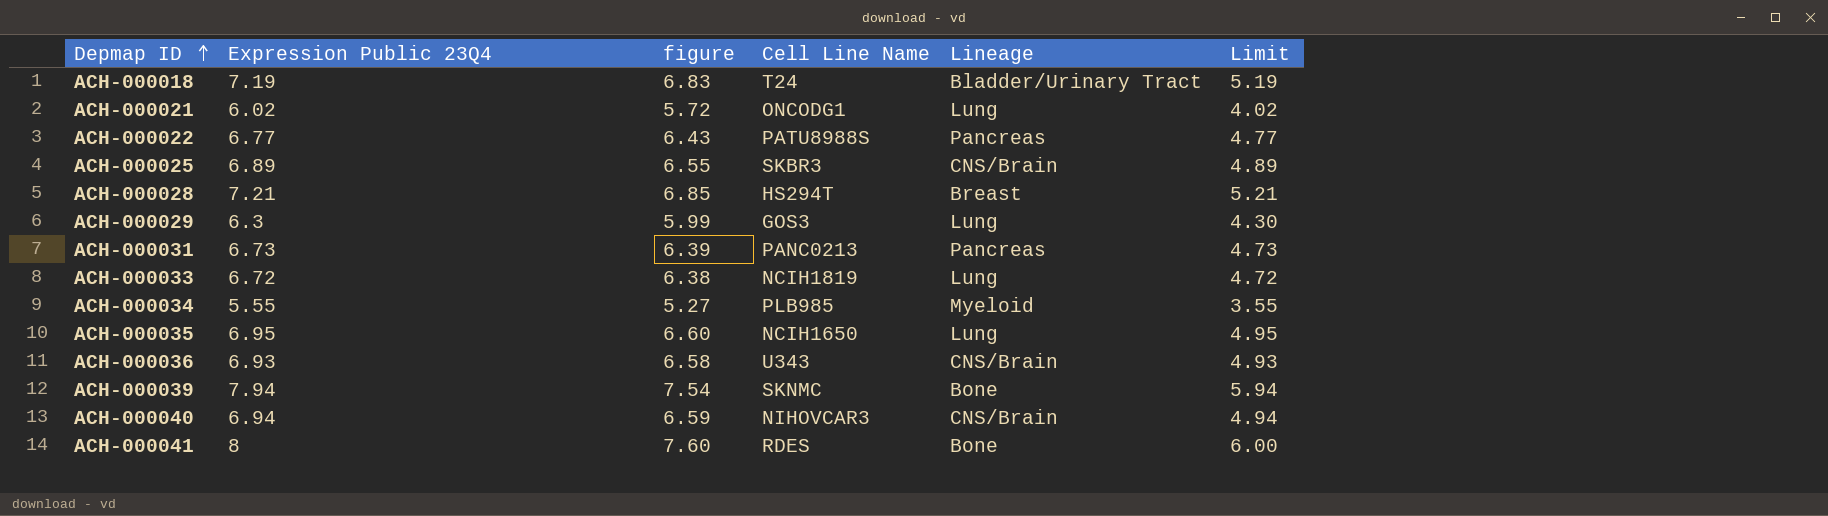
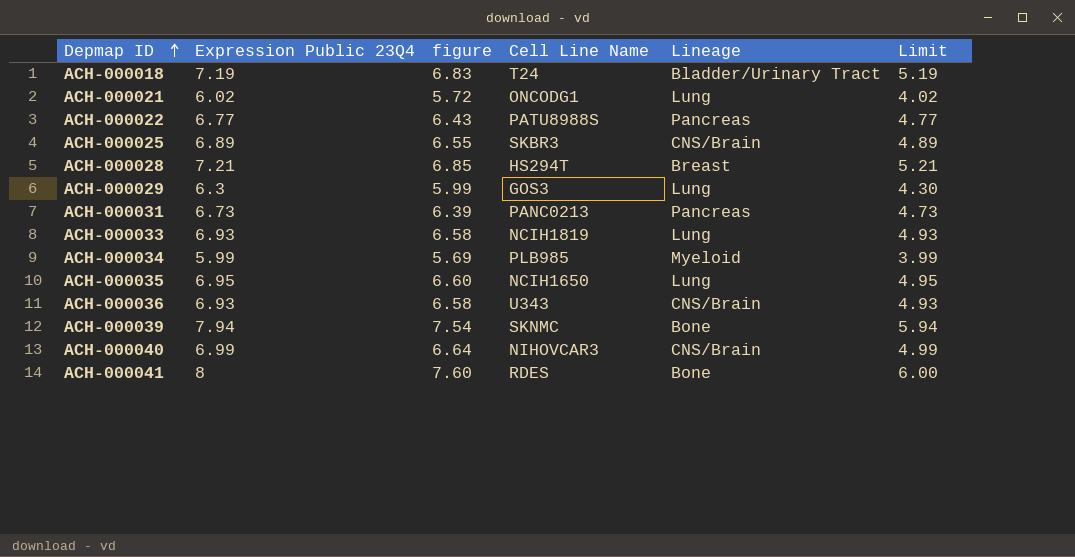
ACH-000033 | Expression Public 23Q4: 6.72 -> 6.93
ACH-000033 | figure: 6.38 -> 6.58
ACH-000033 | Limit: 4.72 -> 4.93
ACH-000034 | Expression Public 23Q4: 5.55 -> 5.99
ACH-000034 | figure: 5.27 -> 5.69
ACH-000034 | Limit: 3.55 -> 3.99
ACH-000040 | Expression Public 23Q4: 6.94 -> 6.99
ACH-000040 | figure: 6.59 -> 6.64
ACH-000040 | Limit: 4.94 -> 4.99

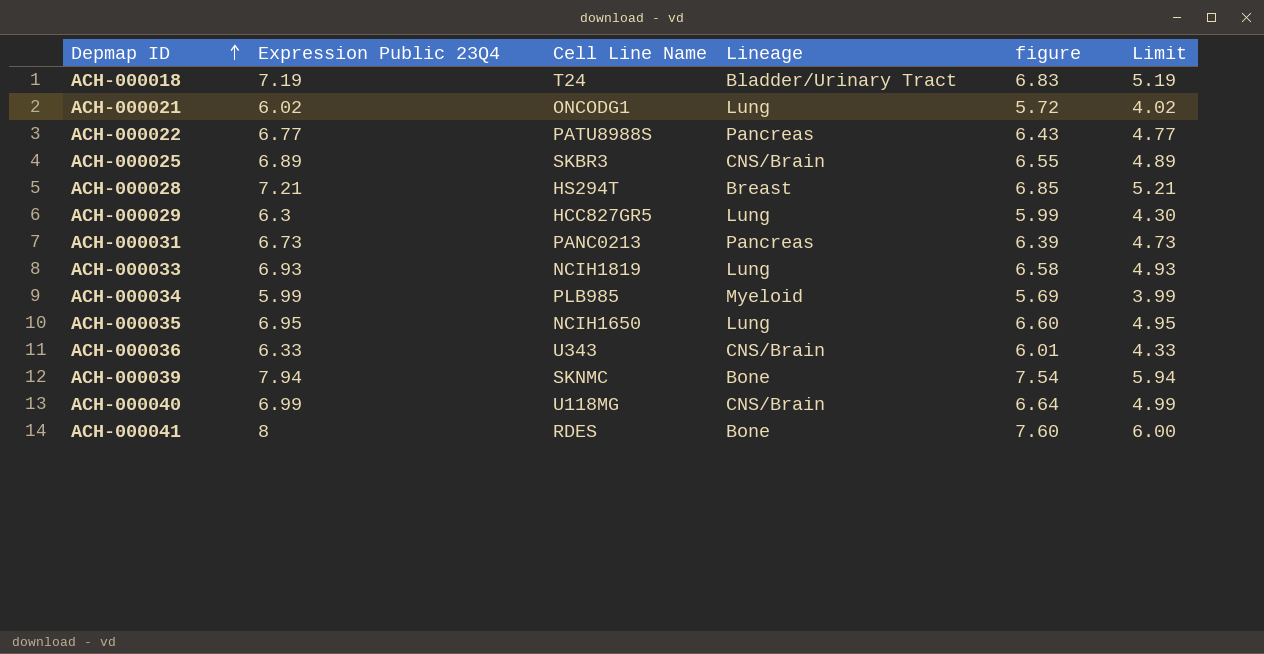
column figure | position: 3 -> 5
ACH-000029 | Cell Line Name: GOS3 -> HCC827GR5
ACH-000036 | Expression Public 23Q4: 6.93 -> 6.33
ACH-000036 | figure: 6.58 -> 6.01
ACH-000036 | Limit: 4.93 -> 4.33
ACH-000040 | Cell Line Name: NIHOVCAR3 -> U118MG

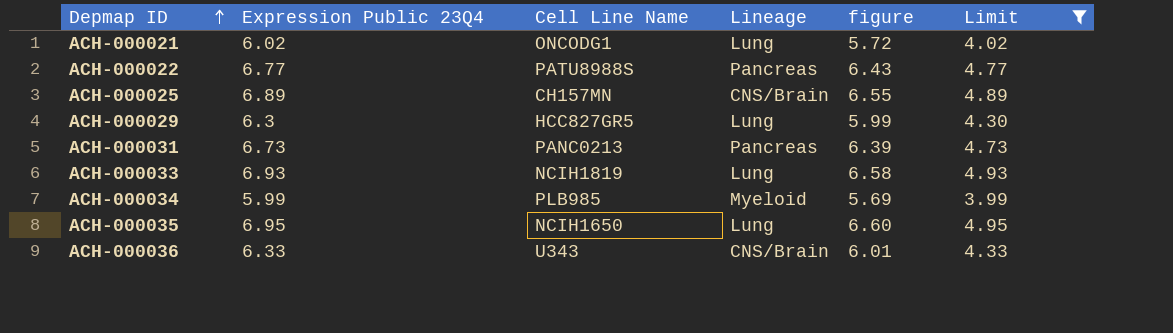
filter: none -> Limit <= 4.95
ACH-000025 | Cell Line Name: SKBR3 -> CH157MN

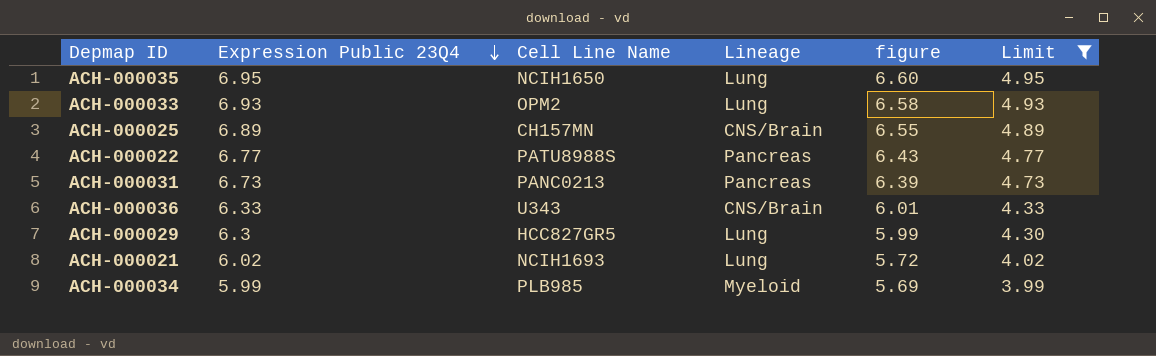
row order: Depmap ID ascending -> Expression Public 23Q4 descending
ACH-000033 | Cell Line Name: NCIH1819 -> OPM2
ACH-000021 | Cell Line Name: ONCODG1 -> NCIH1693

